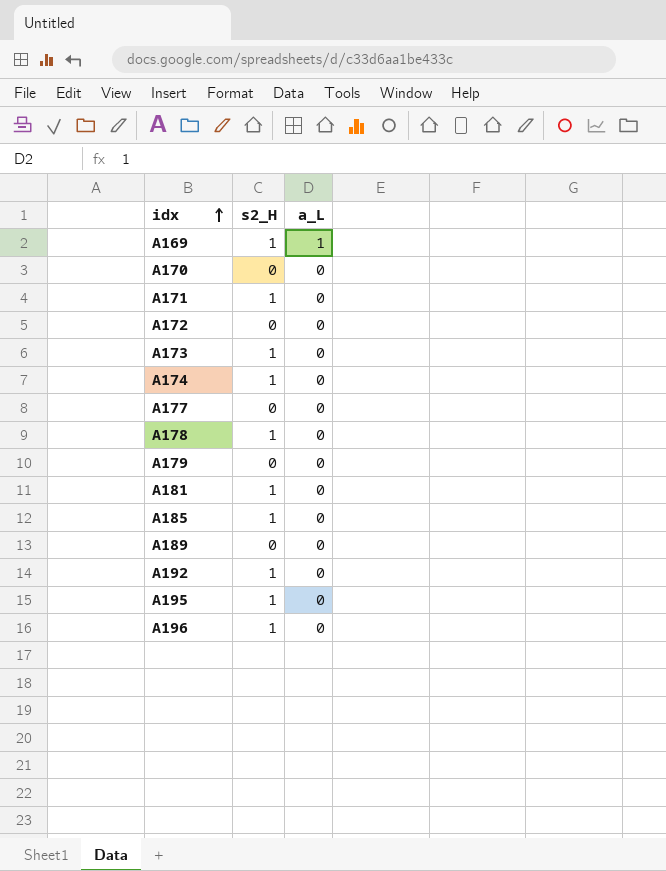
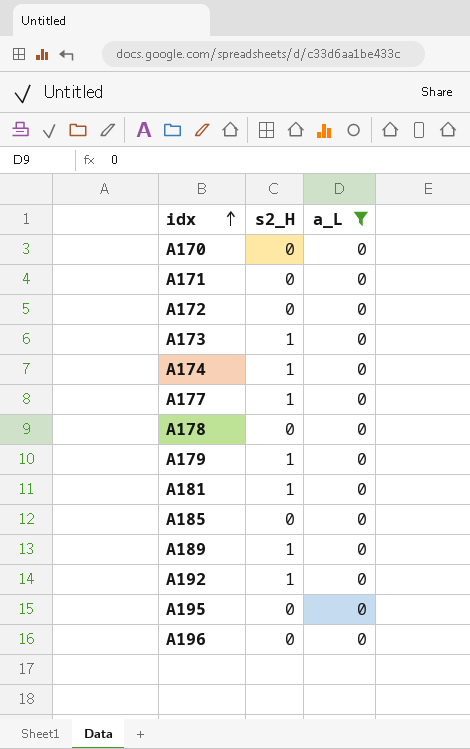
filter: none -> a_L = 0
A171 | s2_H: 1 -> 0
A177 | s2_H: 0 -> 1
A178 | s2_H: 1 -> 0
A179 | s2_H: 0 -> 1
A185 | s2_H: 1 -> 0
A189 | s2_H: 0 -> 1
A195 | s2_H: 1 -> 0
A196 | s2_H: 1 -> 0

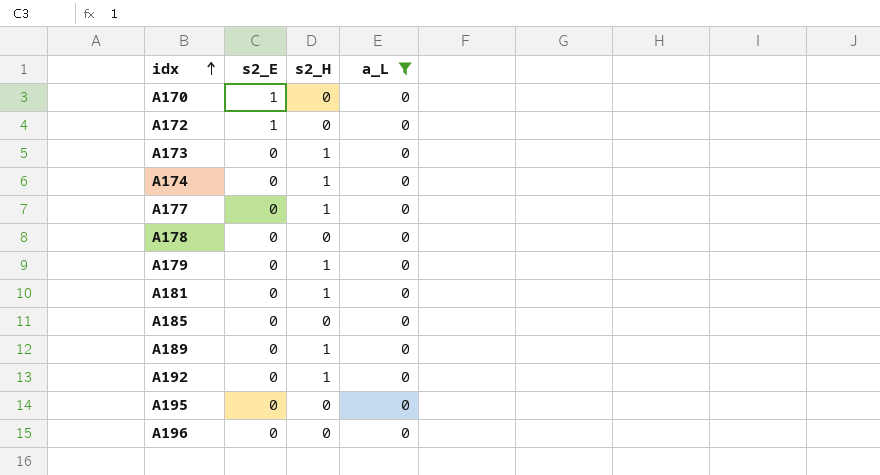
column s2_E | position: none -> 2
row A171: 0 | 0 -> none

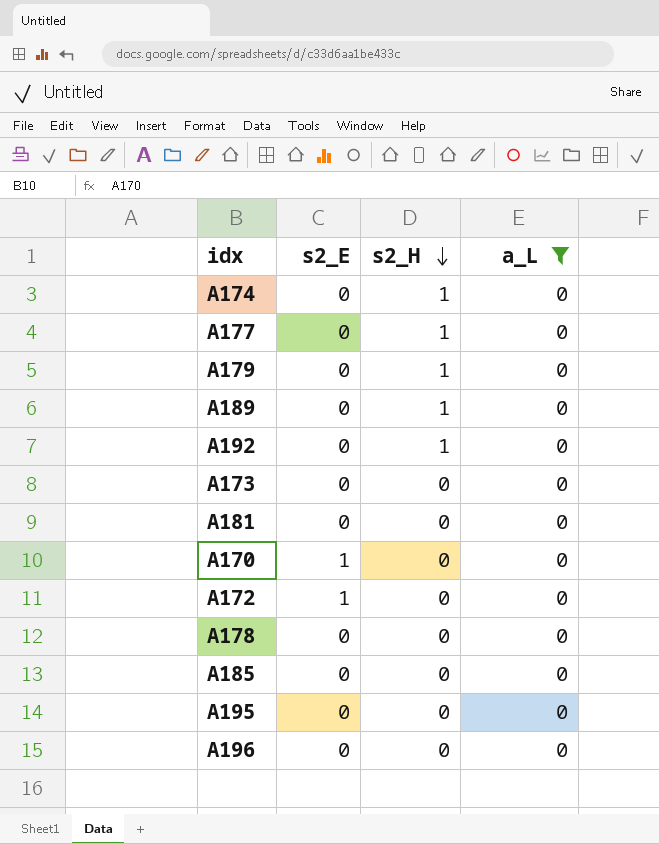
row order: idx ascending -> s2_H descending
A173 | s2_H: 1 -> 0
A181 | s2_H: 1 -> 0

